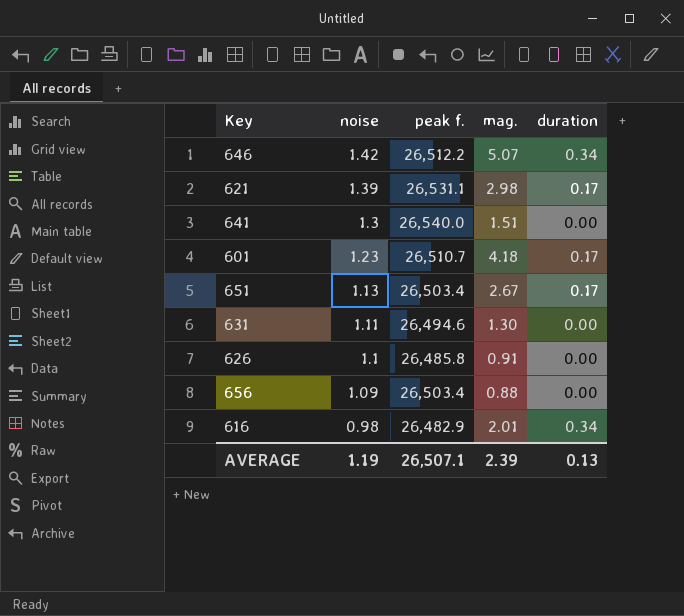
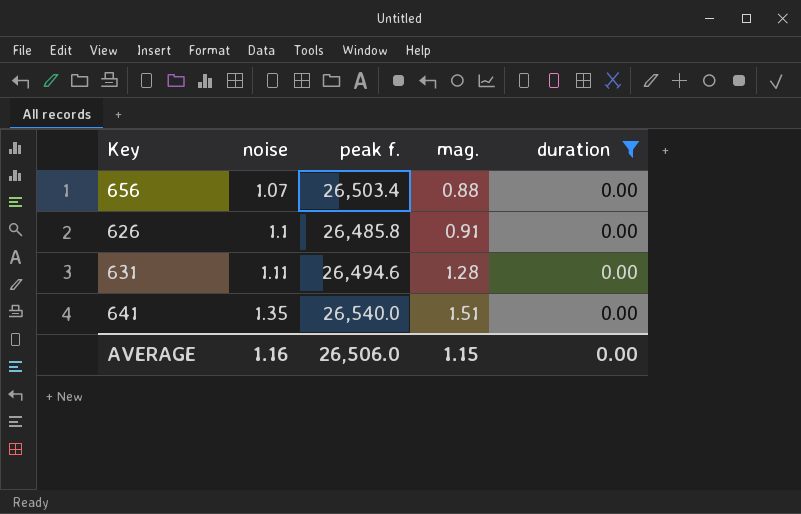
filter: none -> duration = 0.00
row order: noise descending -> noise ascending
656 | noise: 1.09 -> 1.07
631 | mag.: 1.30 -> 1.28
641 | noise: 1.3 -> 1.35
AVERAGE | noise: 1.19 -> 1.16
AVERAGE | peak f.: 26,507.1 -> 26,506.0
AVERAGE | mag.: 2.39 -> 1.15
AVERAGE | duration: 0.13 -> 0.00

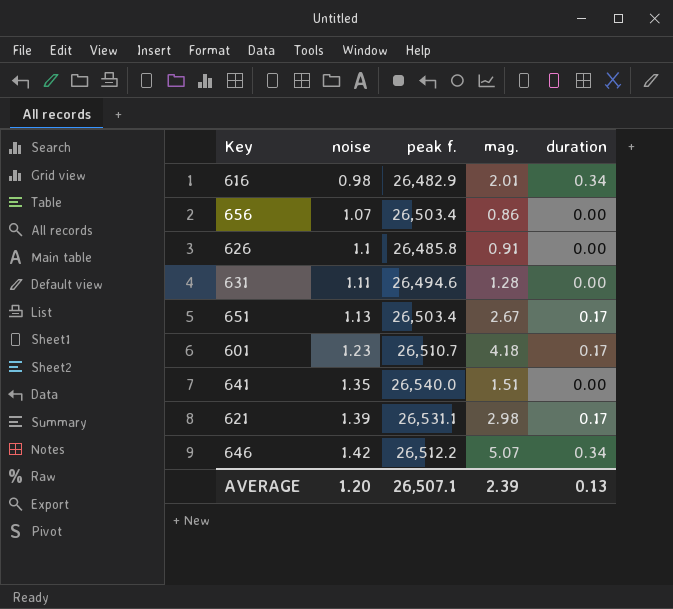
filter: duration = 0.00 -> none
656 | mag.: 0.88 -> 0.86
AVERAGE | noise: 1.16 -> 1.20
AVERAGE | peak f.: 26,506.0 -> 26,507.1
AVERAGE | mag.: 1.15 -> 2.39
AVERAGE | duration: 0.00 -> 0.13

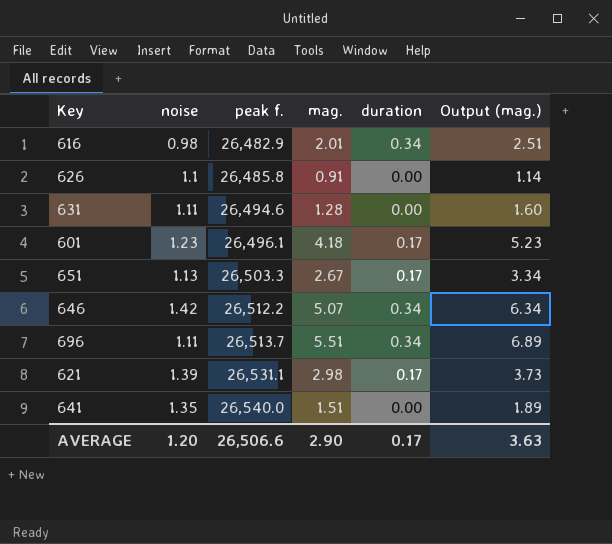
row order: noise ascending -> peak f. ascending
column Output (mag.) | formula: none -> [mag.] * 1.25
row 656: 1.07 | 26,503.4 | 0.86 | 0.00 -> none
601 | peak f.: 26,510.7 -> 26,496.1
651 | peak f.: 26,503.4 -> 26,503.3
row 696: none -> 1.11 | 26,513.7 | 5.51 | 0.34 | 6.89
AVERAGE | peak f.: 26,507.1 -> 26,506.6
AVERAGE | mag.: 2.39 -> 2.90
AVERAGE | duration: 0.13 -> 0.17

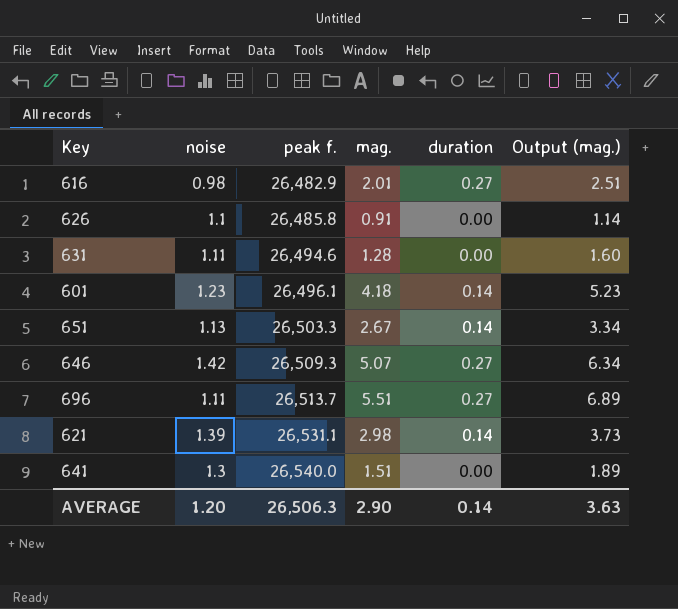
616 | duration: 0.34 -> 0.27
601 | duration: 0.17 -> 0.14
651 | duration: 0.17 -> 0.14
646 | peak f.: 26,512.2 -> 26,509.3
646 | duration: 0.34 -> 0.27
696 | duration: 0.34 -> 0.27
621 | duration: 0.17 -> 0.14
641 | noise: 1.35 -> 1.3
AVERAGE | peak f.: 26,506.6 -> 26,506.3
AVERAGE | duration: 0.17 -> 0.14

